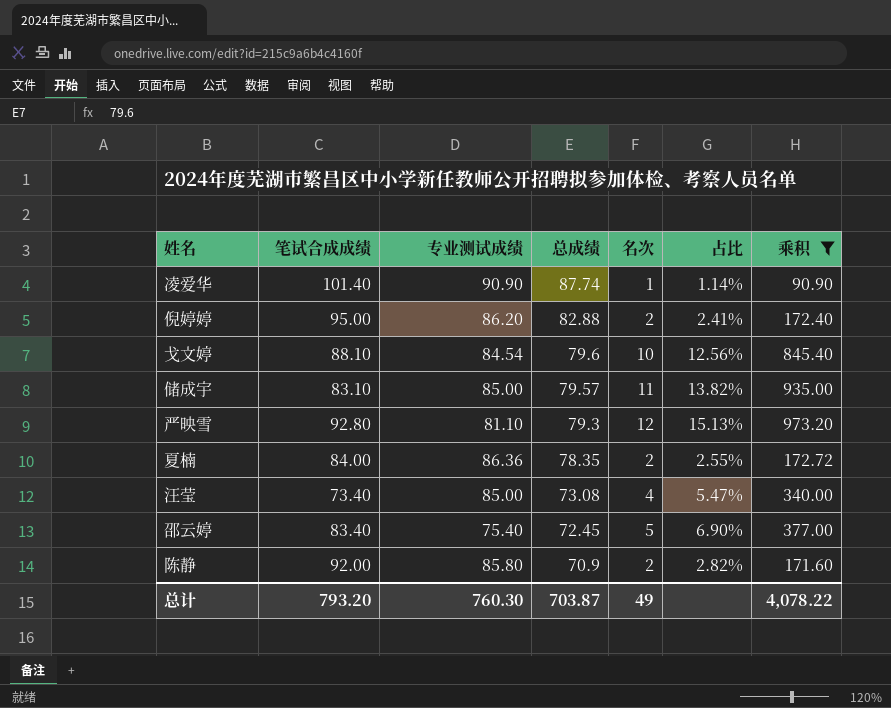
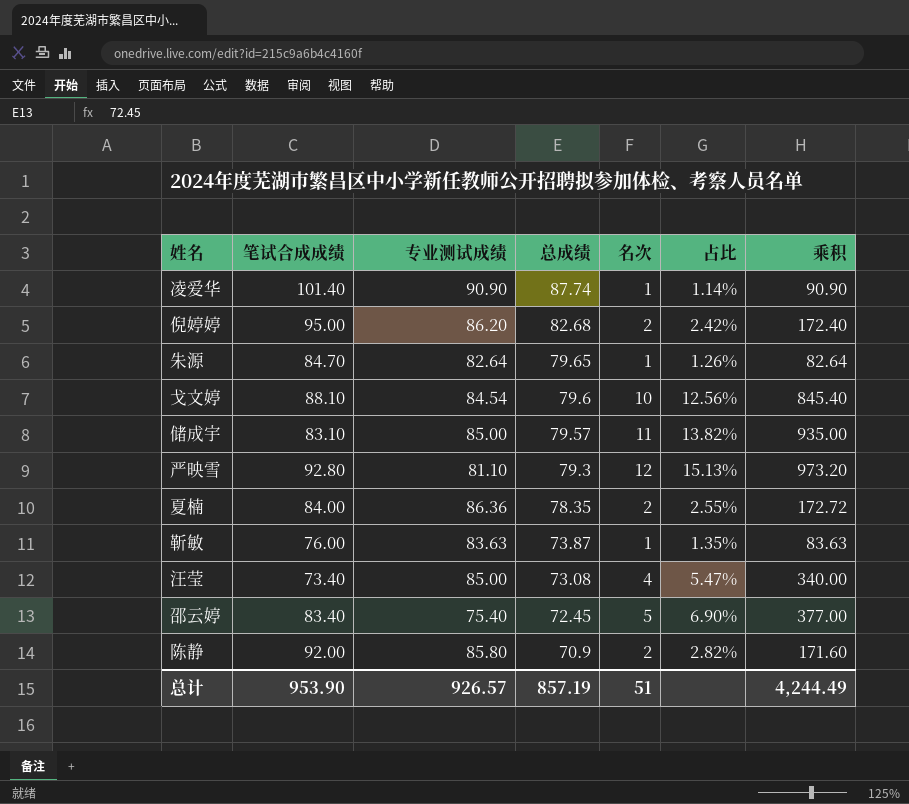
filter: 乘积 >= 90.90 -> none
倪婷婷 | 总成绩: 82.88 -> 82.68
倪婷婷 | 占比: 2.41% -> 2.42%
总计 | 笔试合成成绩: 793.20 -> 953.90
总计 | 专业测试成绩: 760.30 -> 926.57
总计 | 总成绩: 703.87 -> 857.19
总计 | 名次: 49 -> 51
总计 | 乘积: 4,078.22 -> 4,244.49

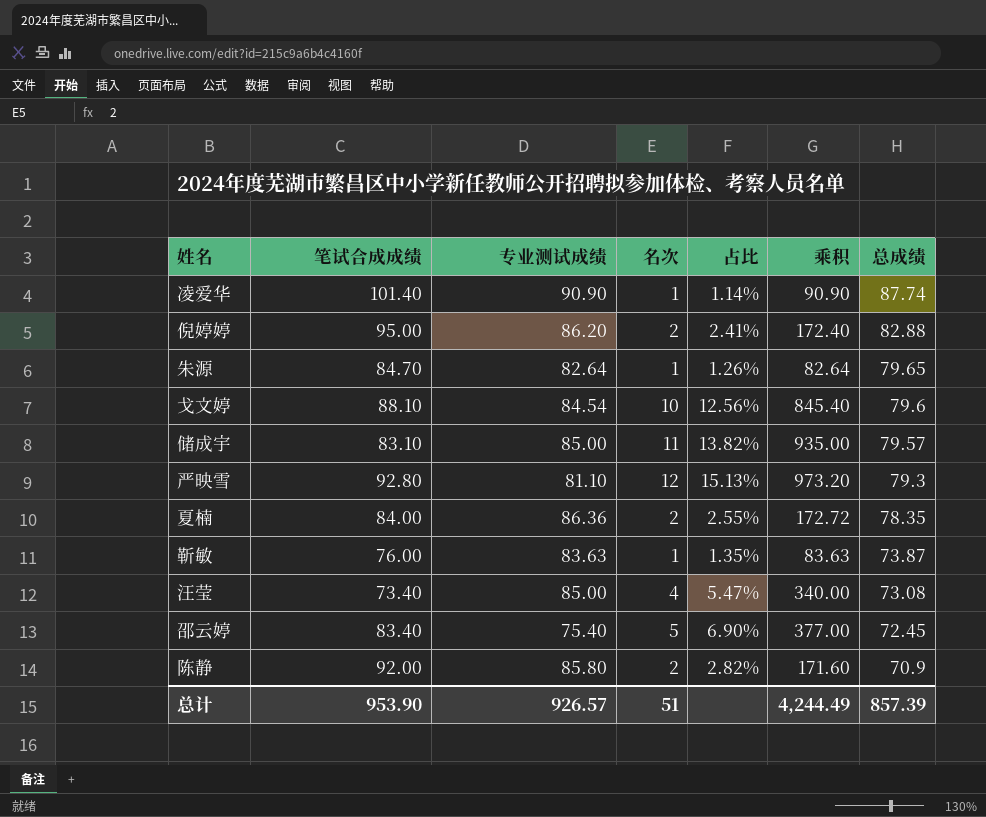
column 总成绩 | position: 4 -> 7
倪婷婷 | 占比: 2.42% -> 2.41%
倪婷婷 | 总成绩: 82.68 -> 82.88
总计 | 总成绩: 857.19 -> 857.39

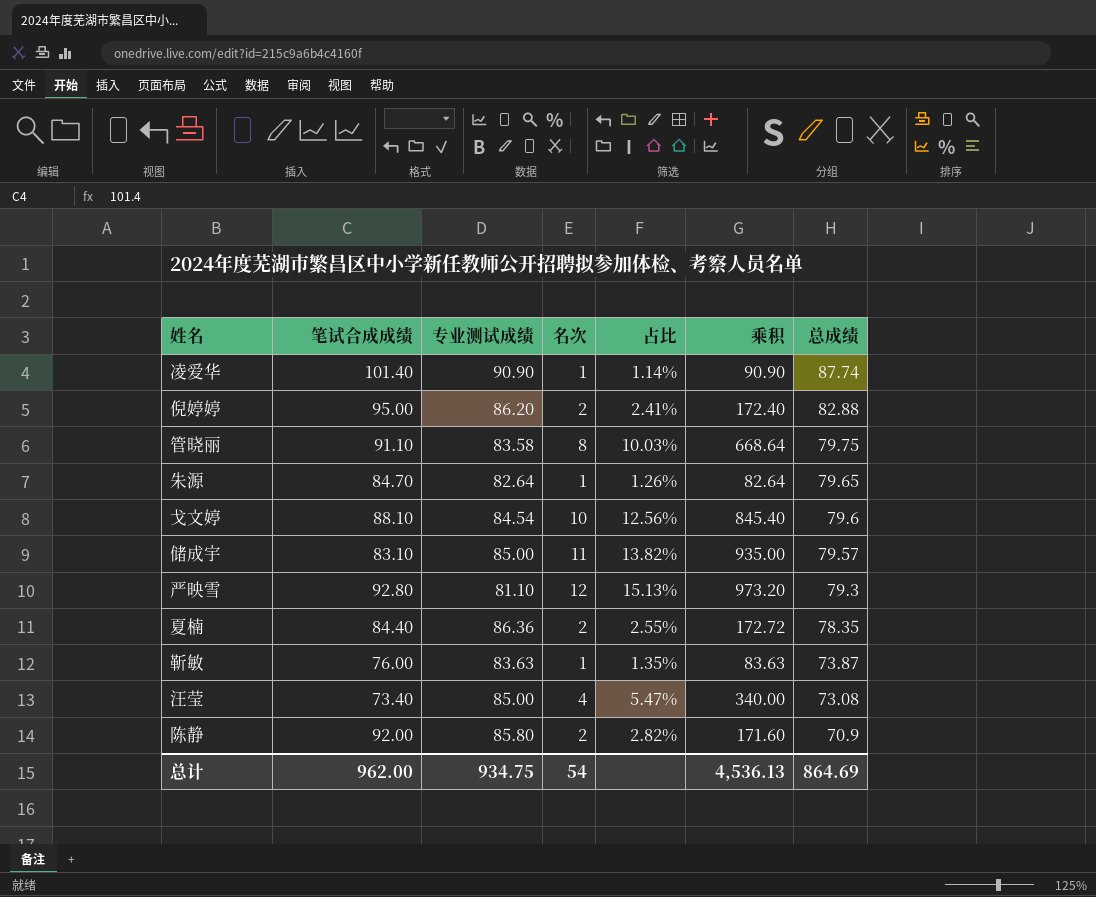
row 邵云婷: 83.40 | 75.40 | 5 | 6.90% | 377.00 | 72.45 -> none
row 管晓丽: none -> 91.10 | 83.58 | 8 | 10.03% | 668.64 | 79.75
夏楠 | 笔试合成成绩: 84.00 -> 84.40
总计 | 笔试合成成绩: 953.90 -> 962.00
总计 | 专业测试成绩: 926.57 -> 934.75
总计 | 名次: 51 -> 54
总计 | 乘积: 4,244.49 -> 4,536.13
总计 | 总成绩: 857.39 -> 864.69

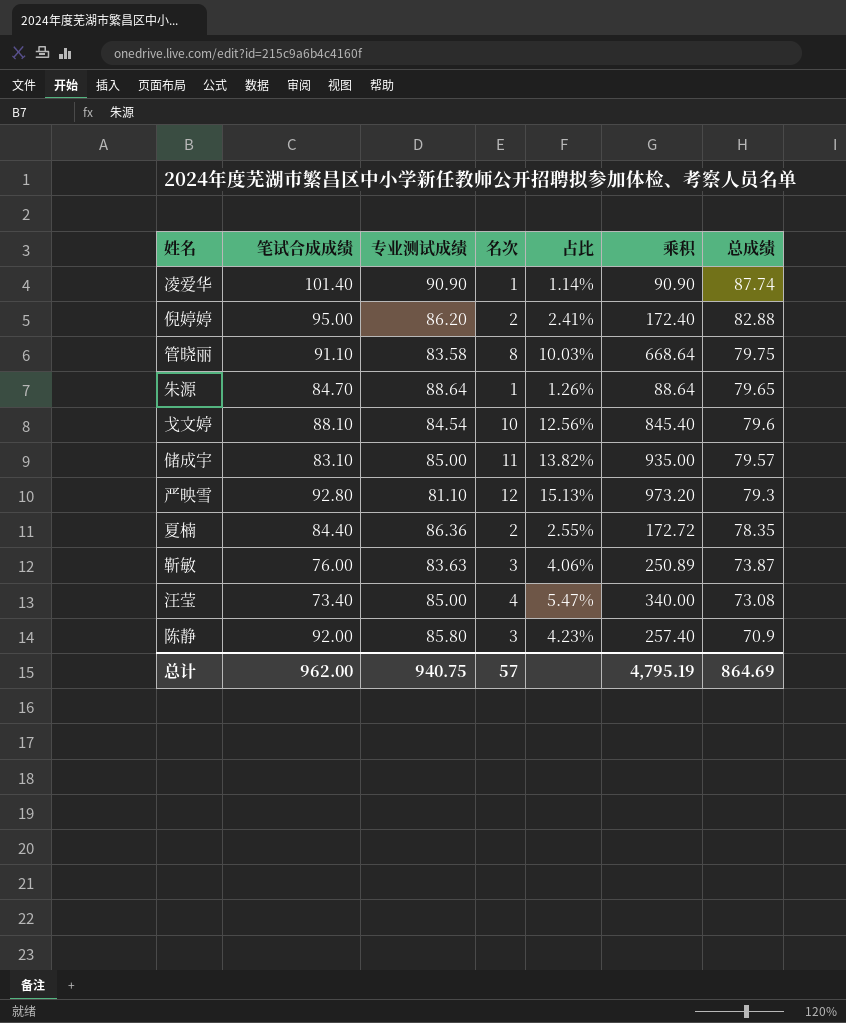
朱源 | 专业测试成绩: 82.64 -> 88.64
朱源 | 乘积: 82.64 -> 88.64
靳敏 | 名次: 1 -> 3
靳敏 | 占比: 1.35% -> 4.06%
靳敏 | 乘积: 83.63 -> 250.89
陈静 | 名次: 2 -> 3
陈静 | 占比: 2.82% -> 4.23%
陈静 | 乘积: 171.60 -> 257.40
总计 | 专业测试成绩: 934.75 -> 940.75
总计 | 名次: 54 -> 57
总计 | 乘积: 4,536.13 -> 4,795.19

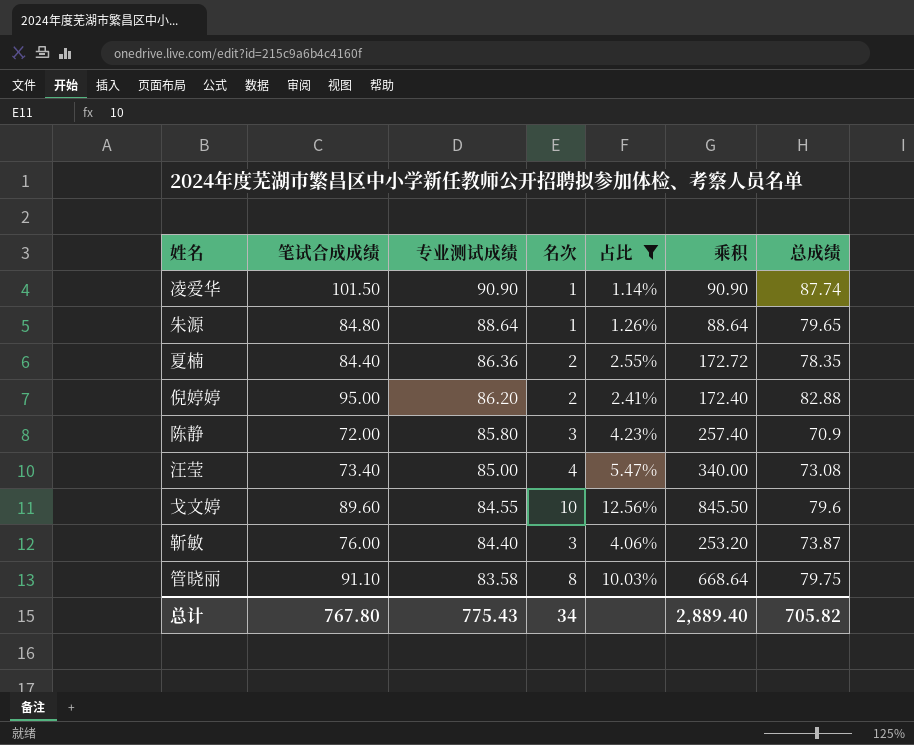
filter: none -> 占比 <= 12.56%
row order: 总成绩 descending -> 专业测试成绩 descending
凌爱华 | 笔试合成成绩: 101.40 -> 101.50
朱源 | 笔试合成成绩: 84.70 -> 84.80
陈静 | 笔试合成成绩: 92.00 -> 72.00
戈文婷 | 笔试合成成绩: 88.10 -> 89.60
戈文婷 | 专业测试成绩: 84.54 -> 84.55
戈文婷 | 乘积: 845.40 -> 845.50
靳敏 | 专业测试成绩: 83.63 -> 84.40
靳敏 | 乘积: 250.89 -> 253.20
总计 | 笔试合成成绩: 962.00 -> 767.80
总计 | 专业测试成绩: 940.75 -> 775.43
总计 | 名次: 57 -> 34
总计 | 乘积: 4,795.19 -> 2,889.40
总计 | 总成绩: 864.69 -> 705.82

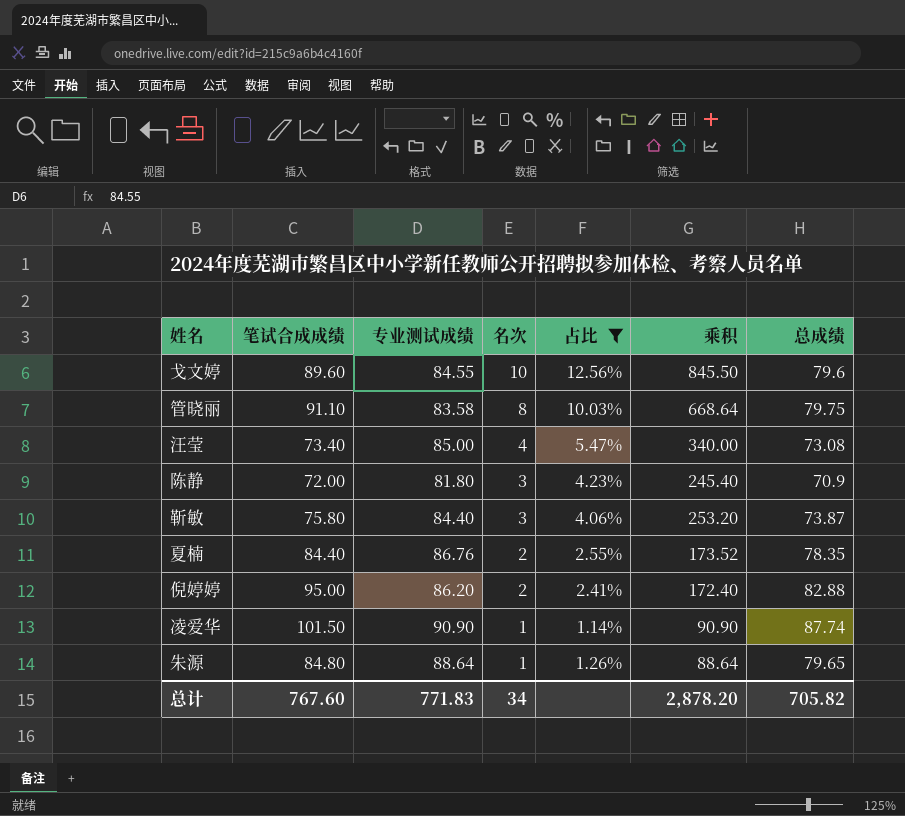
row order: 专业测试成绩 descending -> 名次 descending
陈静 | 专业测试成绩: 85.80 -> 81.80
陈静 | 乘积: 257.40 -> 245.40
靳敏 | 笔试合成成绩: 76.00 -> 75.80
夏楠 | 专业测试成绩: 86.36 -> 86.76
夏楠 | 乘积: 172.72 -> 173.52
总计 | 笔试合成成绩: 767.80 -> 767.60
总计 | 专业测试成绩: 775.43 -> 771.83
总计 | 乘积: 2,889.40 -> 2,878.20

